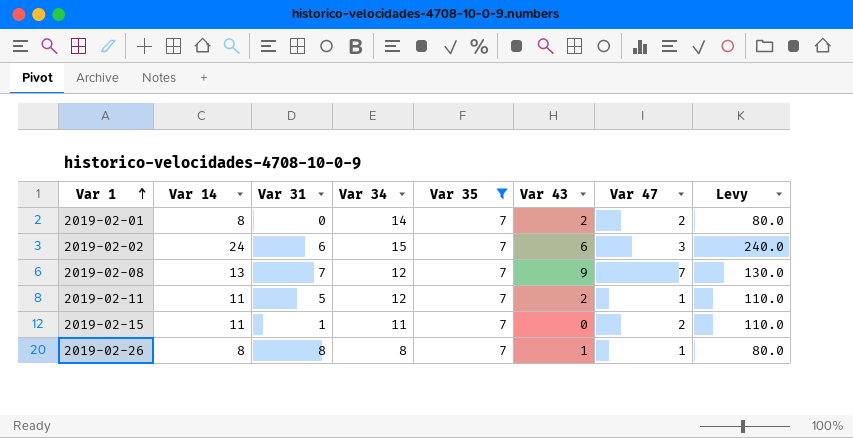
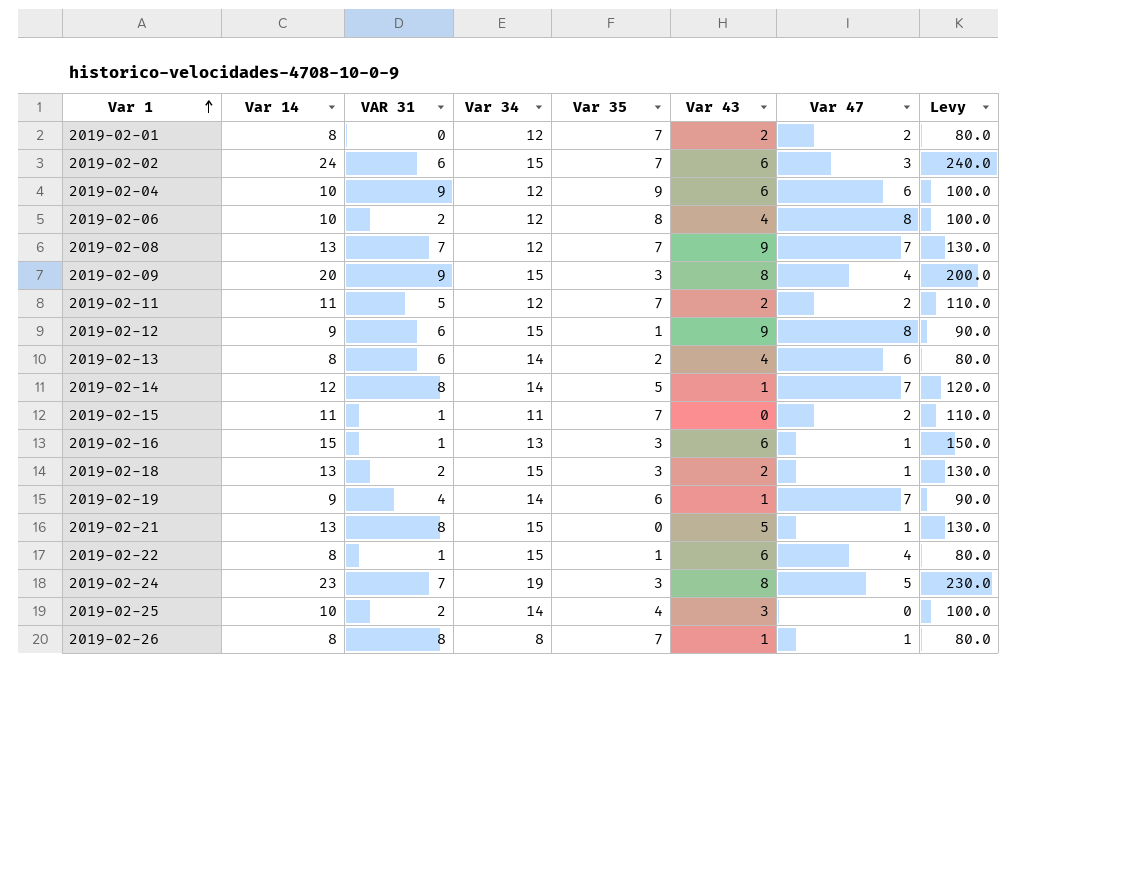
filter: Var 35 = 7 -> none
column name: Var 31 -> VAR 31
2019-02-01 | Var 34: 14 -> 12
2019-02-11 | Var 47: 1 -> 2

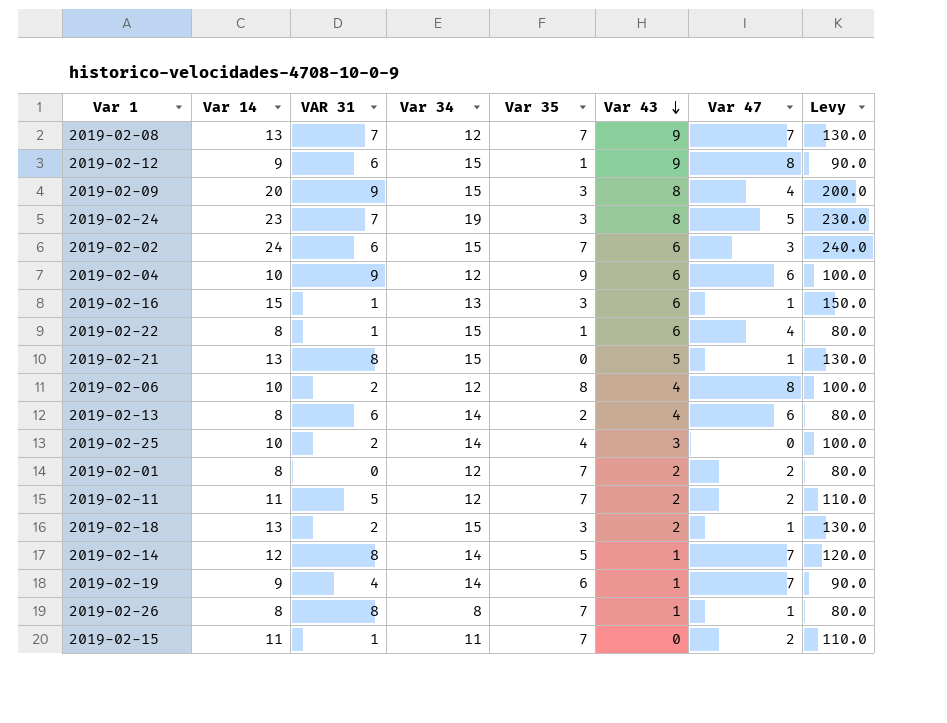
row order: Var 1 ascending -> Var 43 descending

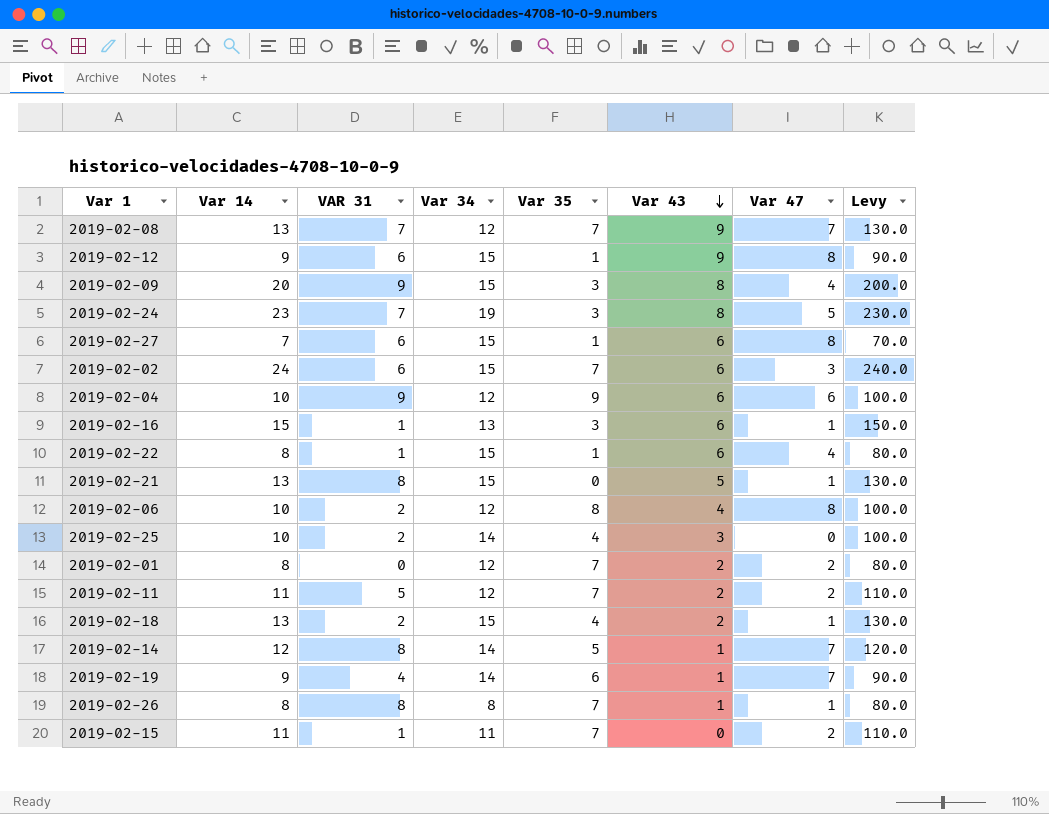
row 2019-02-13: 8 | 6 | 14 | 2 | 4 | 6 | 80.0 -> none
row 2019-02-27: none -> 7 | 6 | 15 | 1 | 6 | 8 | 70.0
2019-02-18 | Var 35: 3 -> 4

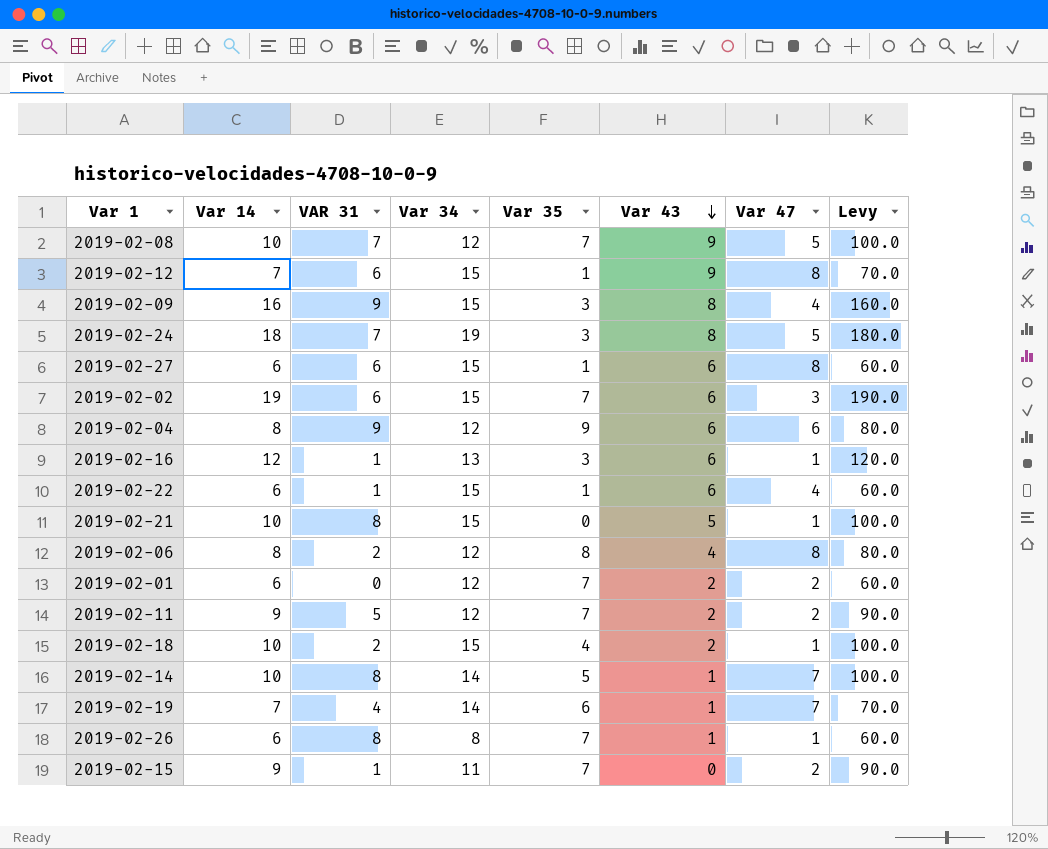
row 2019-02-25: 10 | 2 | 14 | 4 | 3 | 0 | 100.0 -> none
2019-02-08 | Var 14: 13 -> 10
2019-02-08 | Var 47: 7 -> 5
2019-02-08 | Levy: 130.0 -> 100.0
2019-02-12 | Var 14: 9 -> 7
2019-02-12 | Levy: 90.0 -> 70.0
2019-02-09 | Var 14: 20 -> 16
2019-02-09 | Levy: 200.0 -> 160.0
2019-02-24 | Var 14: 23 -> 18
2019-02-24 | Levy: 230.0 -> 180.0
2019-02-27 | Var 14: 7 -> 6
2019-02-27 | Levy: 70.0 -> 60.0
2019-02-02 | Var 14: 24 -> 19
2019-02-02 | Levy: 240.0 -> 190.0
2019-02-04 | Var 14: 10 -> 8
2019-02-04 | Levy: 100.0 -> 80.0
2019-02-16 | Var 14: 15 -> 12
2019-02-16 | Levy: 150.0 -> 120.0
2019-02-22 | Var 14: 8 -> 6
2019-02-22 | Levy: 80.0 -> 60.0
2019-02-21 | Var 14: 13 -> 10
2019-02-21 | Levy: 130.0 -> 100.0
2019-02-06 | Var 14: 10 -> 8
2019-02-06 | Levy: 100.0 -> 80.0
2019-02-01 | Var 14: 8 -> 6
2019-02-01 | Levy: 80.0 -> 60.0
2019-02-11 | Var 14: 11 -> 9
2019-02-11 | Levy: 110.0 -> 90.0
2019-02-18 | Var 14: 13 -> 10
2019-02-18 | Levy: 130.0 -> 100.0
2019-02-14 | Var 14: 12 -> 10
2019-02-14 | Levy: 120.0 -> 100.0
2019-02-19 | Var 14: 9 -> 7
2019-02-19 | Levy: 90.0 -> 70.0
2019-02-26 | Var 14: 8 -> 6
2019-02-26 | Levy: 80.0 -> 60.0
2019-02-15 | Var 14: 11 -> 9
2019-02-15 | Levy: 110.0 -> 90.0

